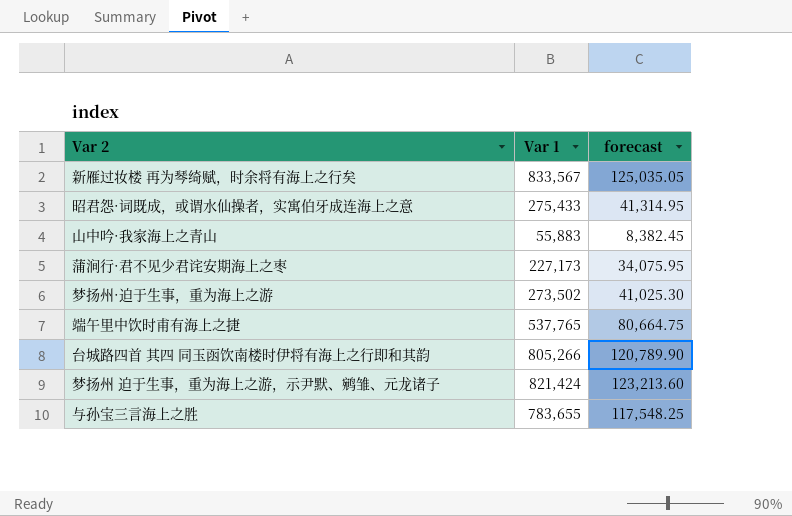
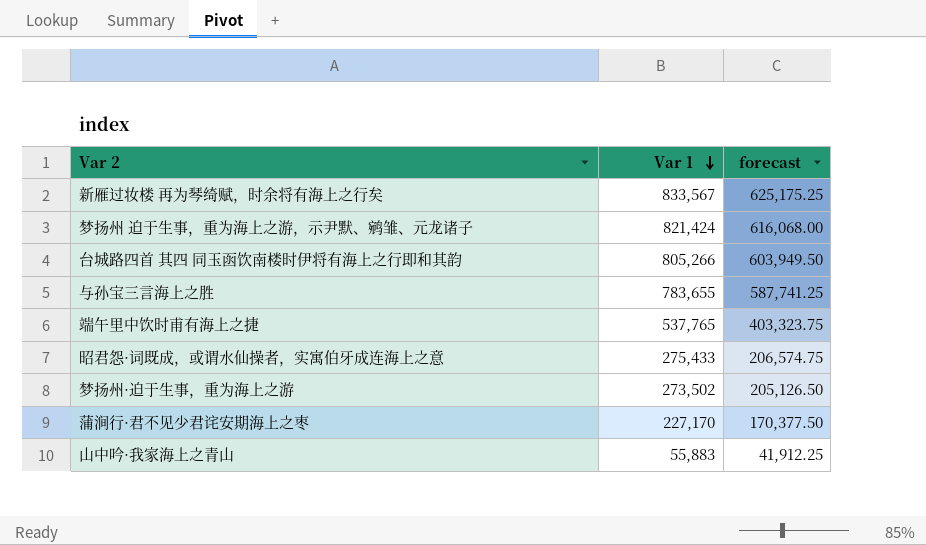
row order: none -> Var 1 descending
column forecast | formula: [Var 1] * 0.15 -> [Var 1] * 0.75
蒲涧行·君不见少君诧安期海上之枣 | Var 1: 227,173 -> 227,170

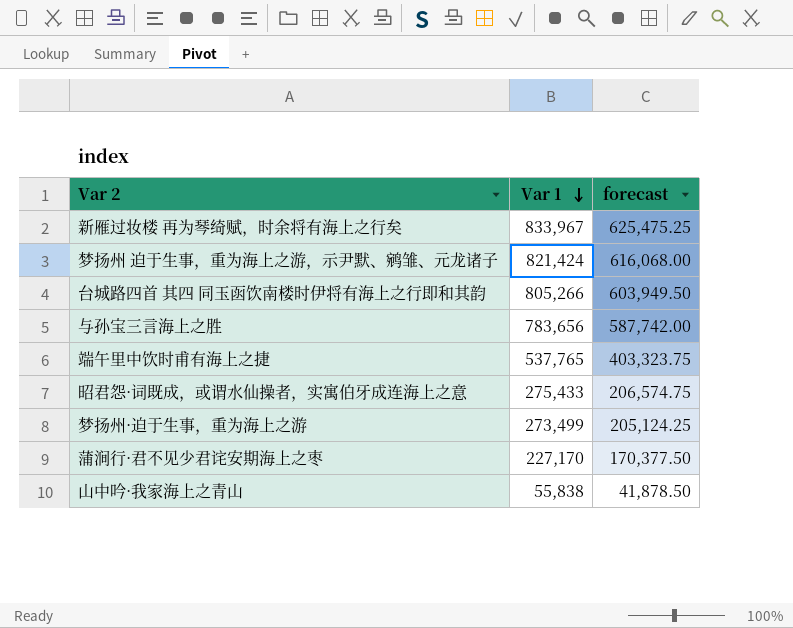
新雁过妆楼 再为琴绮赋，时余将有海上之行矣 | Var 1: 833,567 -> 833,967
新雁过妆楼 再为琴绮赋，时余将有海上之行矣 | forecast: 625,175.25 -> 625,475.25
与孙宝三言海上之胜 | Var 1: 783,655 -> 783,656
与孙宝三言海上之胜 | forecast: 587,741.25 -> 587,742.00
梦扬州·迫于生事，重为海上之游 | Var 1: 273,502 -> 273,499
梦扬州·迫于生事，重为海上之游 | forecast: 205,126.50 -> 205,124.25
山中吟·我家海上之青山 | Var 1: 55,883 -> 55,838
山中吟·我家海上之青山 | forecast: 41,912.25 -> 41,878.50

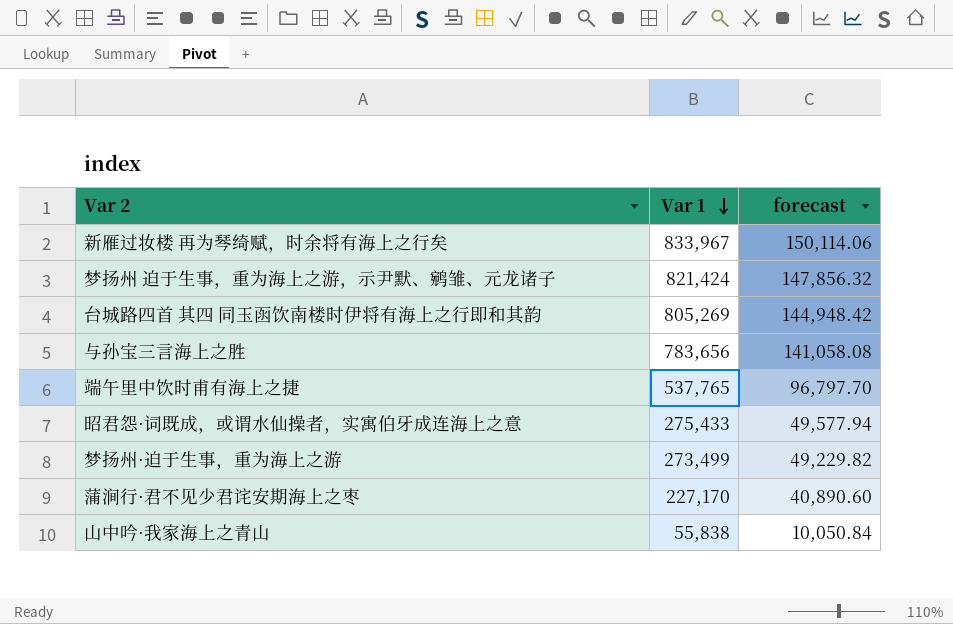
column forecast | formula: [Var 1] * 0.75 -> [Var 1] * 0.18
台城路四首 其四 同玉函饮南楼时伊将有海上之行即和其韵 | Var 1: 805,266 -> 805,269

